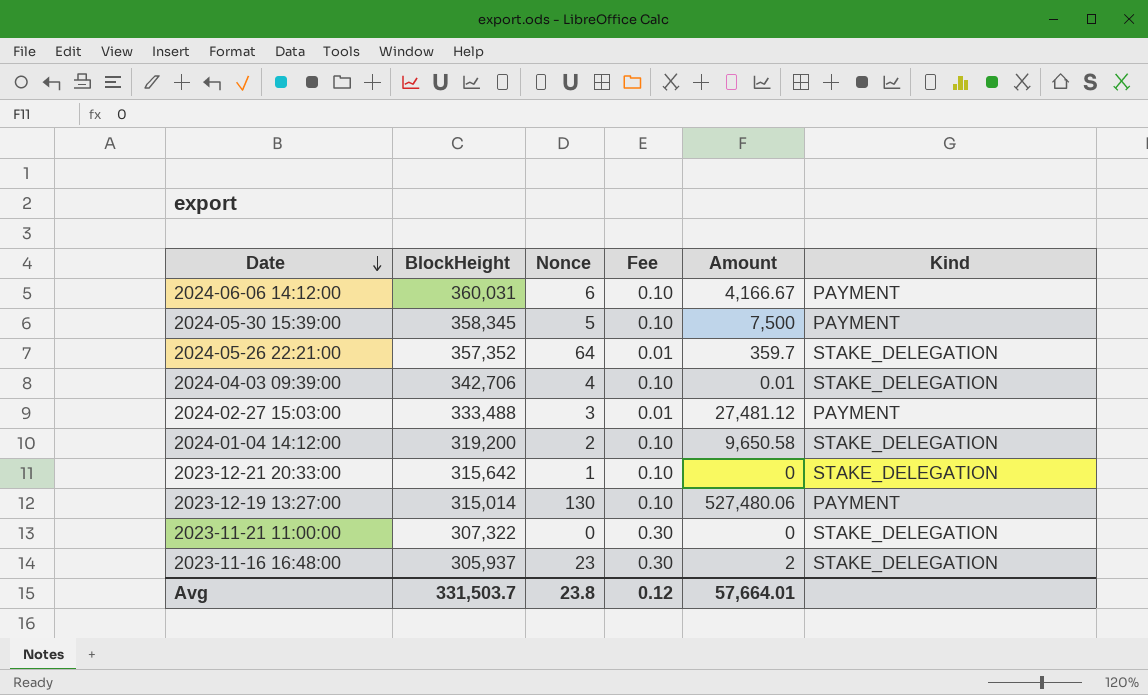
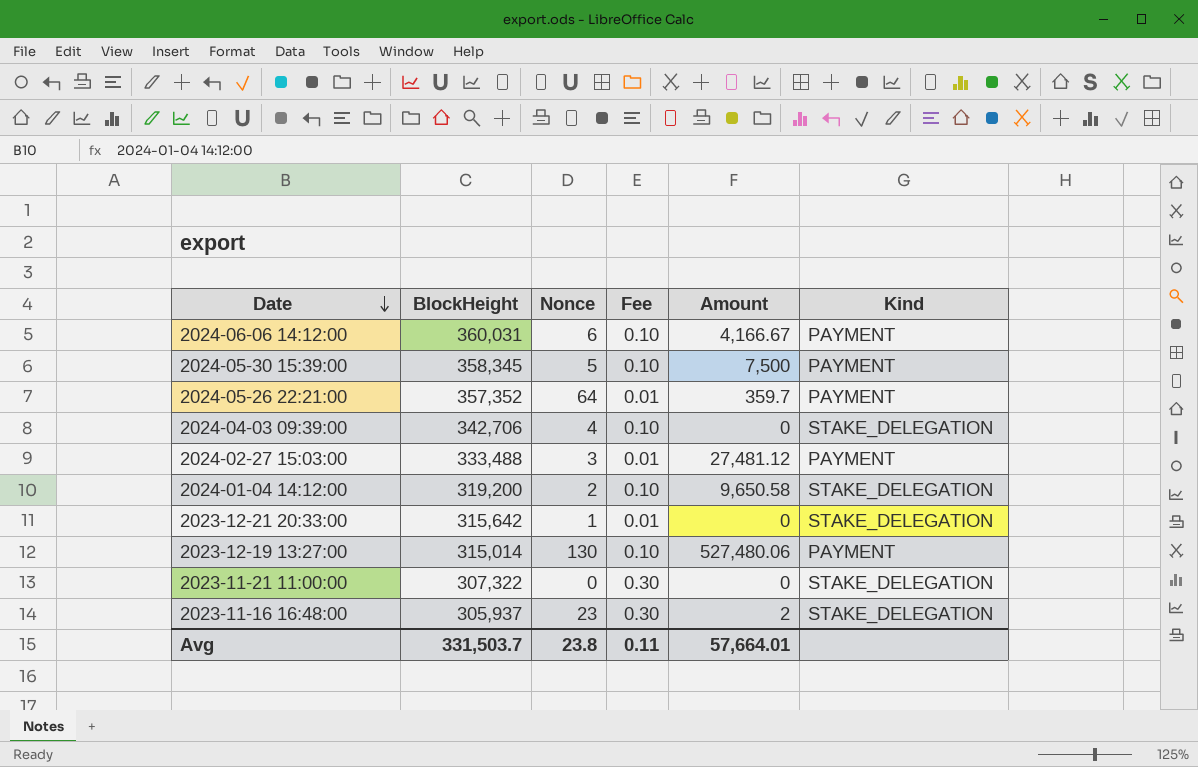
2024-05-26 22:21:00 | Kind: STAKE_DELEGATION -> PAYMENT
2024-04-03 09:39:00 | Amount: 0.01 -> 0
2023-12-21 20:33:00 | Fee: 0.10 -> 0.01
Avg | Fee: 0.12 -> 0.11

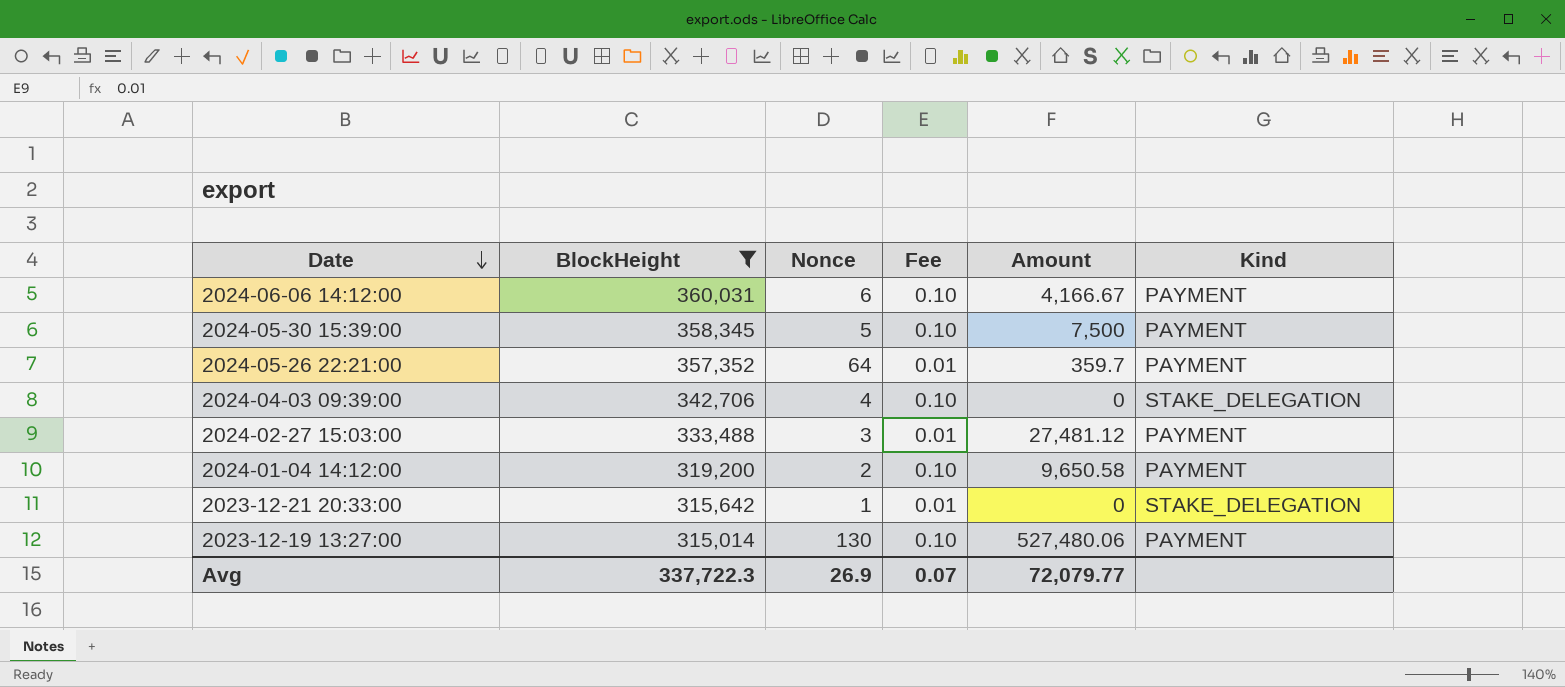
filter: none -> BlockHeight >= 315,014
2024-01-04 14:12:00 | Kind: STAKE_DELEGATION -> PAYMENT
Avg | BlockHeight: 331,503.7 -> 337,722.3
Avg | Nonce: 23.8 -> 26.9
Avg | Fee: 0.11 -> 0.07
Avg | Amount: 57,664.01 -> 72,079.77

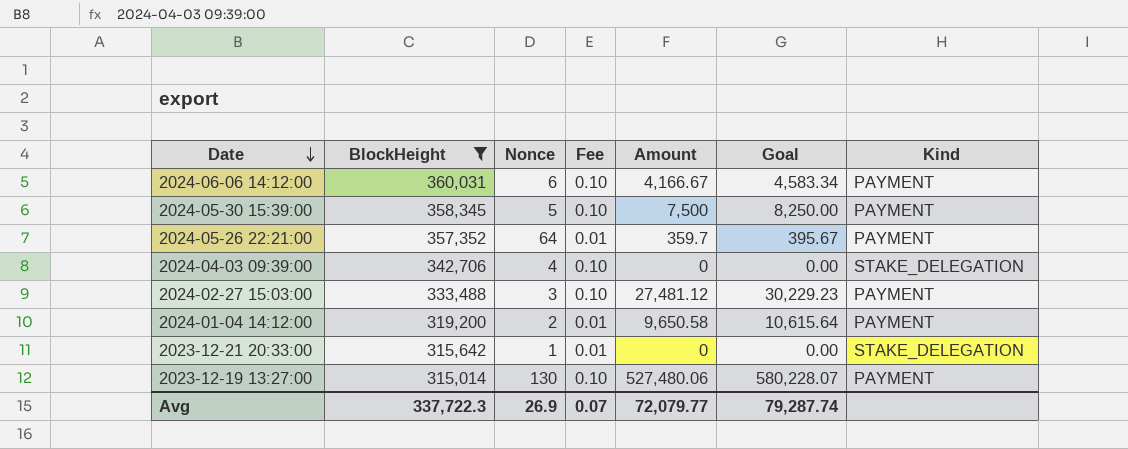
column Goal | formula: none -> [Amount] * 1.1
2024-02-27 15:03:00 | Fee: 0.01 -> 0.10
2024-01-04 14:12:00 | Fee: 0.10 -> 0.01

